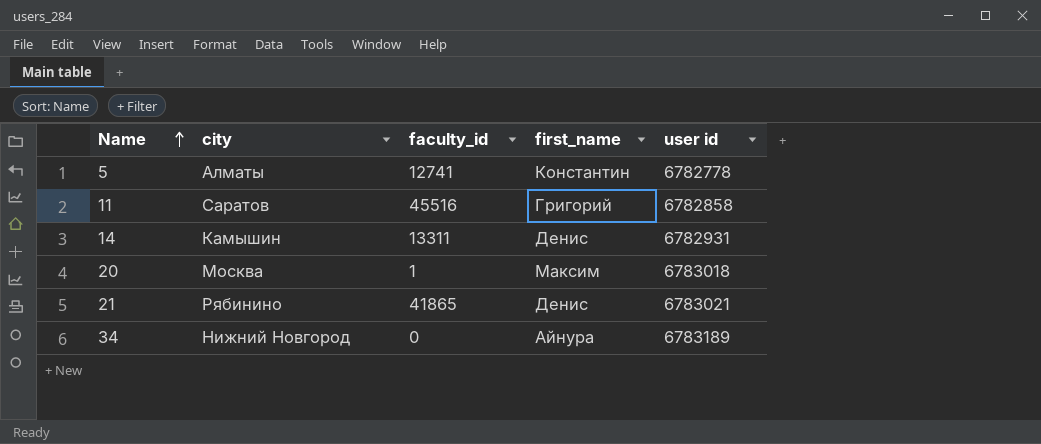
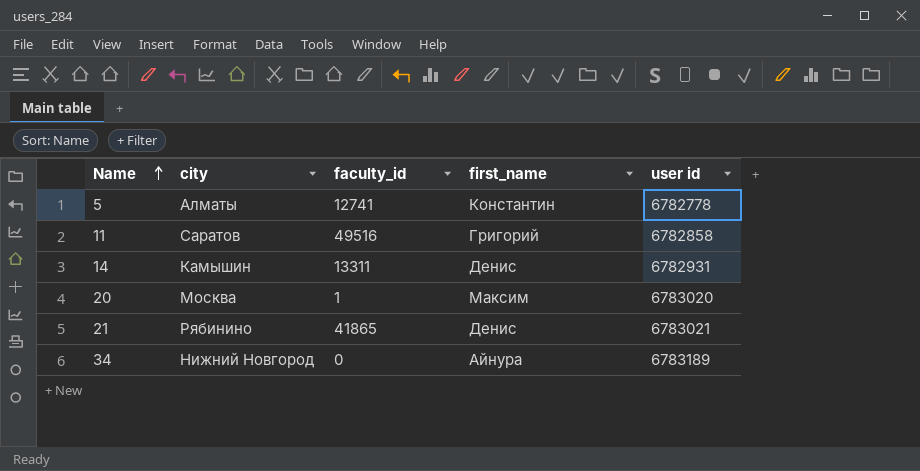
11 | faculty_id: 45516 -> 49516
20 | user id: 6783018 -> 6783020

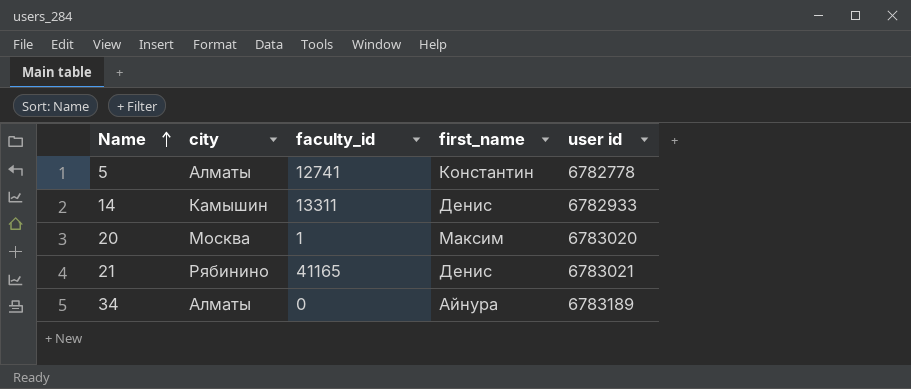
row 11: Саратов | 49516 | Григорий | 6782858 -> none
14 | user id: 6782931 -> 6782933
21 | faculty_id: 41865 -> 41165
34 | city: Нижний Новгород -> Алматы

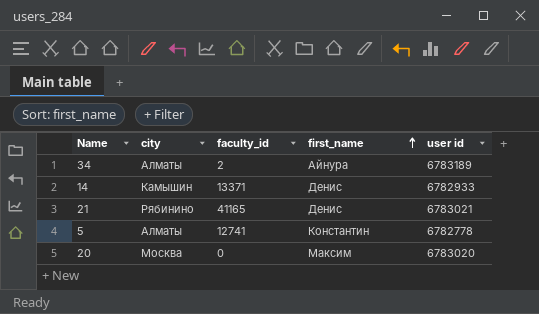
row order: Name ascending -> first_name ascending
34 | faculty_id: 0 -> 2
14 | faculty_id: 13311 -> 13371
20 | faculty_id: 1 -> 0

